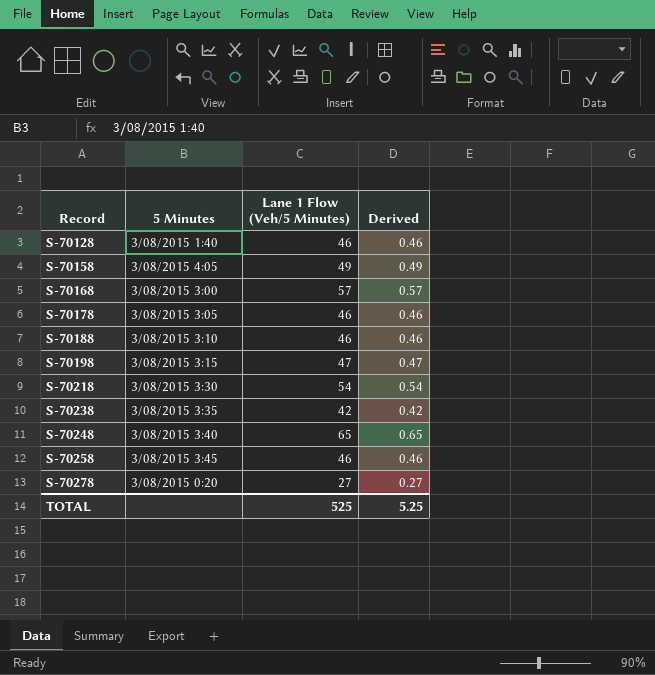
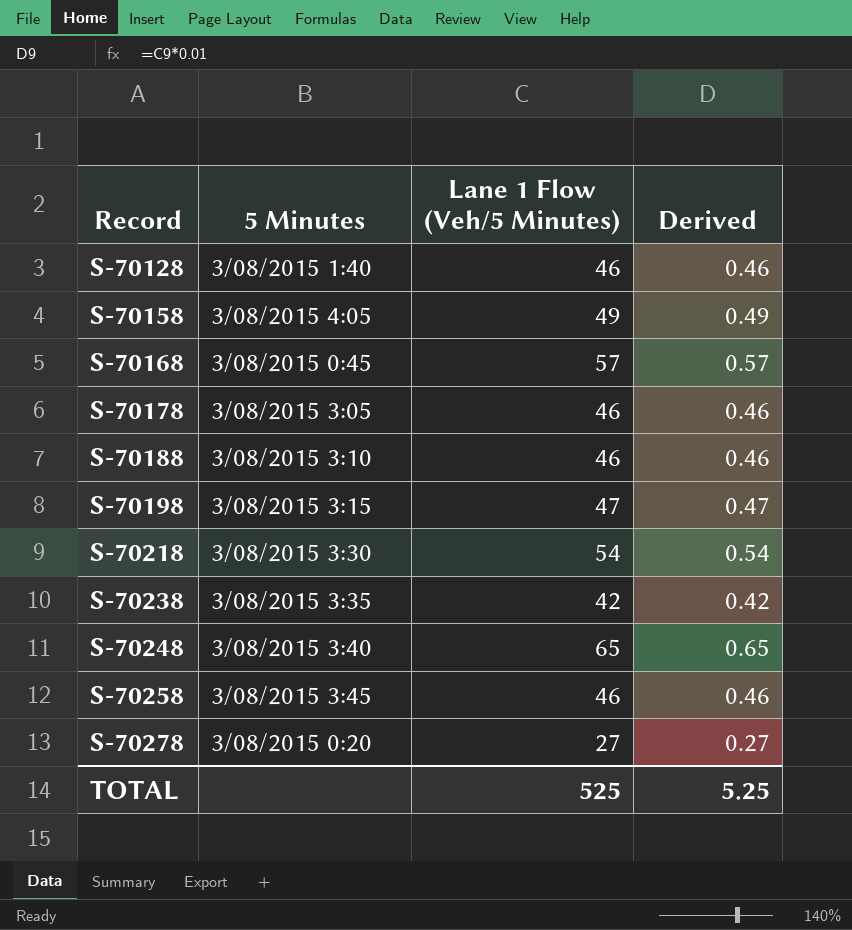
S-70168 | 5 Minutes: 3/08/2015 3:00 -> 3/08/2015 0:45

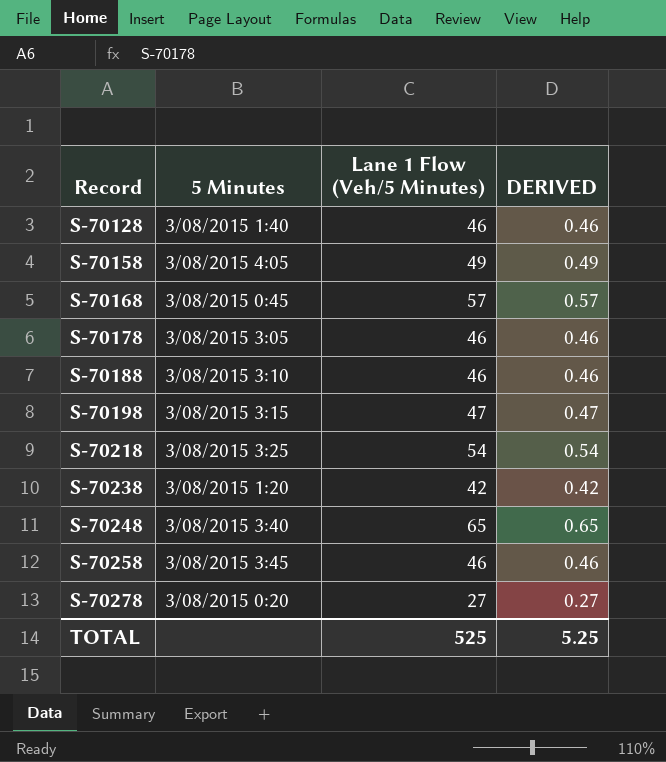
column name: Derived -> DERIVED
S-70218 | 5 Minutes: 3/08/2015 3:30 -> 3/08/2015 3:25
S-70238 | 5 Minutes: 3/08/2015 3:35 -> 3/08/2015 1:20

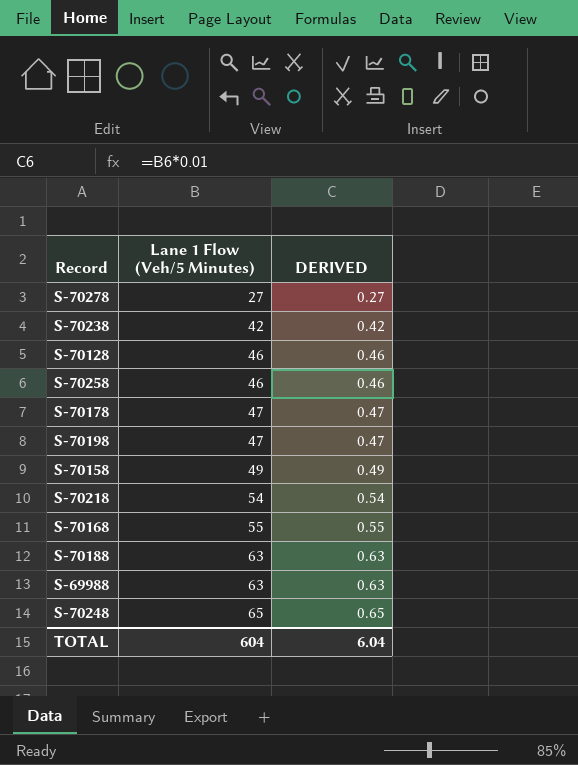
row order: Record ascending -> Lane 1 Flow (Veh/5 Minutes) ascending
column 5 Minutes | position: 2 -> none
S-70178 | Lane 1 Flow (Veh/5 Minutes): 46 -> 47
S-70178 | DERIVED: 0.46 -> 0.47
S-70168 | Lane 1 Flow (Veh/5 Minutes): 57 -> 55
S-70168 | DERIVED: 0.57 -> 0.55
S-70188 | Lane 1 Flow (Veh/5 Minutes): 46 -> 63
S-70188 | DERIVED: 0.46 -> 0.63
row S-69988: none -> 63 | 0.63
TOTAL | Lane 1 Flow (Veh/5 Minutes): 525 -> 604
TOTAL | DERIVED: 5.25 -> 6.04

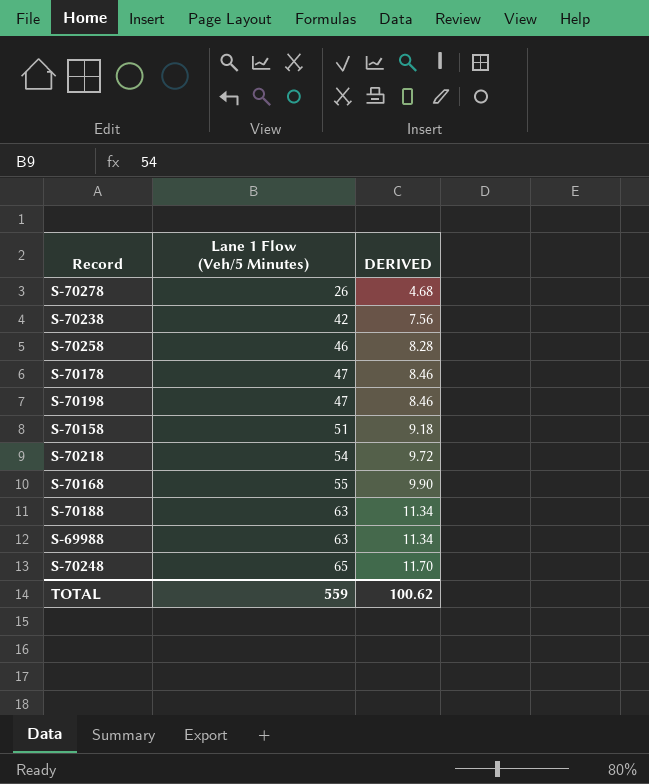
column DERIVED | formula: [Lane 1 Flow (Veh/5 Minutes)] * 0.01 -> [Lane 1 Flow (Veh/5 Minutes)] * 0.18
row S-70128: 46 | 0.46 -> none
S-70278 | Lane 1 Flow (Veh/5 Minutes): 27 -> 26
S-70158 | Lane 1 Flow (Veh/5 Minutes): 49 -> 51
TOTAL | Lane 1 Flow (Veh/5 Minutes): 604 -> 559
TOTAL | DERIVED: 6.04 -> 100.62

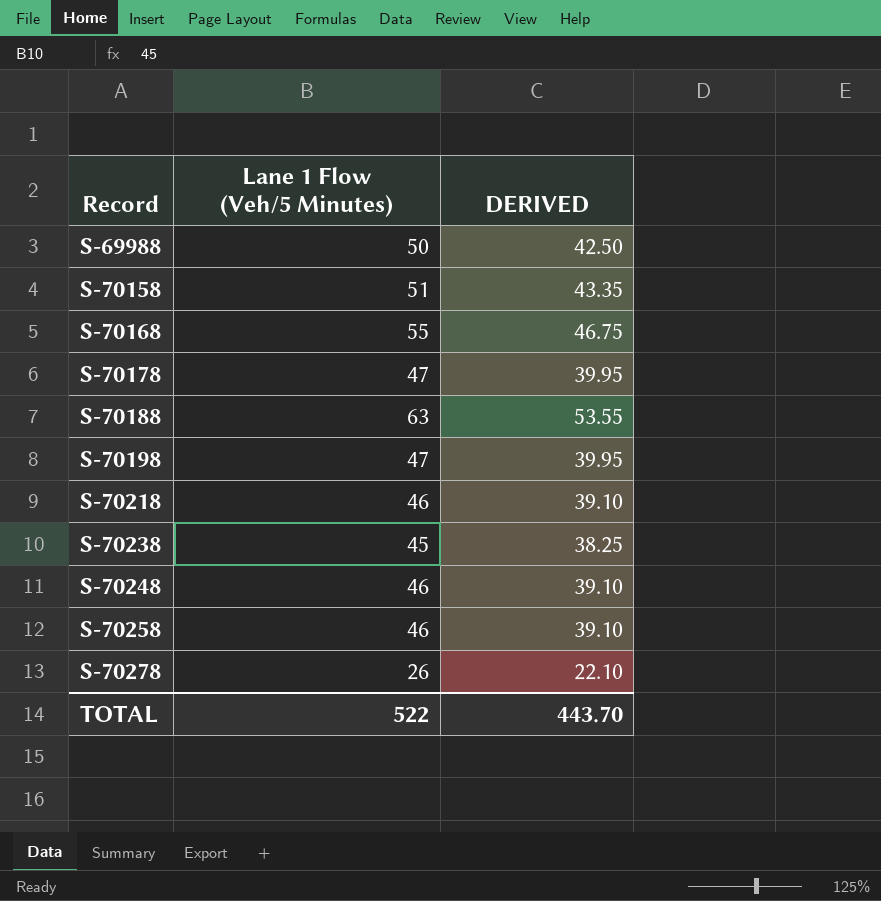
row order: Lane 1 Flow (Veh/5 Minutes) ascending -> Record ascending
column DERIVED | formula: [Lane 1 Flow (Veh/5 Minutes)] * 0.18 -> [Lane 1 Flow (Veh/5 Minutes)] * 0.85
S-69988 | Lane 1 Flow (Veh/5 Minutes): 63 -> 50
S-70218 | Lane 1 Flow (Veh/5 Minutes): 54 -> 46
S-70238 | Lane 1 Flow (Veh/5 Minutes): 42 -> 45
S-70248 | Lane 1 Flow (Veh/5 Minutes): 65 -> 46
TOTAL | Lane 1 Flow (Veh/5 Minutes): 559 -> 522
TOTAL | DERIVED: 100.62 -> 443.70

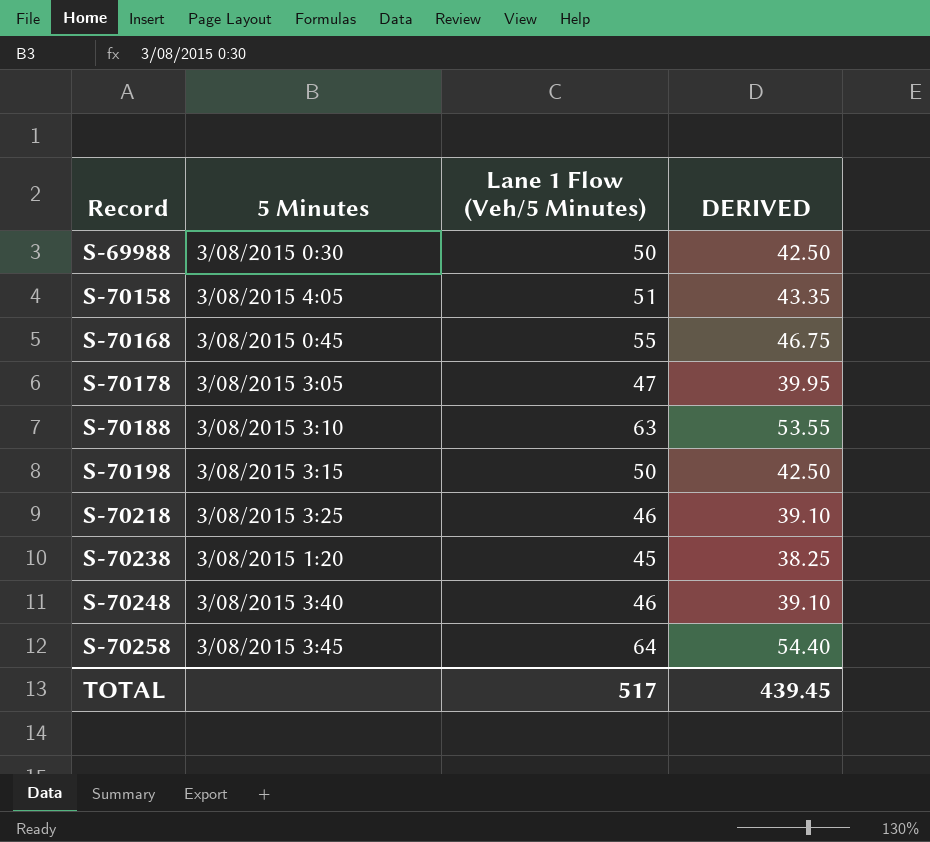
column 5 Minutes | position: none -> 2
row S-70278: 26 | 22.10 -> none
S-70198 | Lane 1 Flow (Veh/5 Minutes): 47 -> 50
S-70198 | DERIVED: 39.95 -> 42.50
S-70258 | Lane 1 Flow (Veh/5 Minutes): 46 -> 64
S-70258 | DERIVED: 39.10 -> 54.40
TOTAL | Lane 1 Flow (Veh/5 Minutes): 522 -> 517
TOTAL | DERIVED: 443.70 -> 439.45

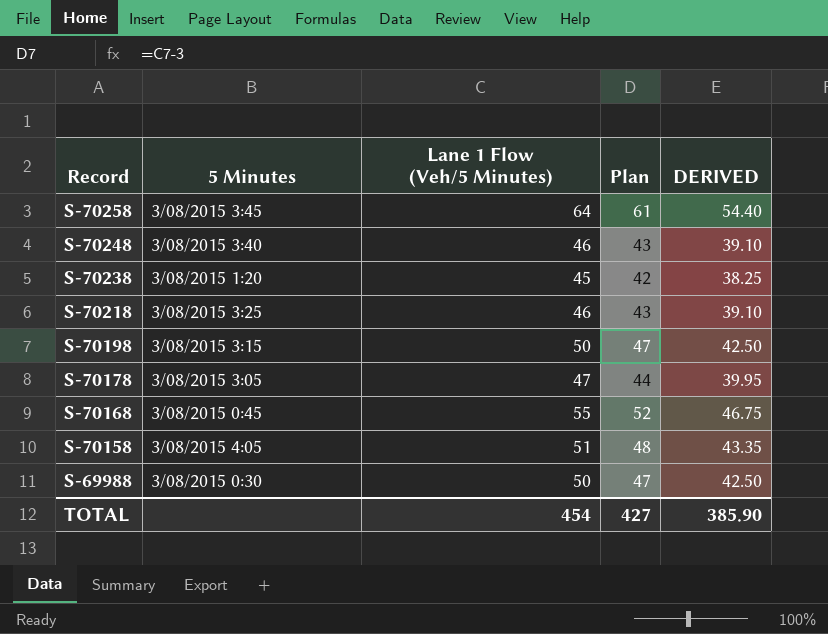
row order: Record ascending -> Record descending
column Plan | formula: none -> [Lane 1 Flow (Veh/5 Minutes)] - 3
row S-70188: 3/08/2015 3:10 | 63 | 53.55 -> none
TOTAL | Lane 1 Flow (Veh/5 Minutes): 517 -> 454
TOTAL | DERIVED: 439.45 -> 385.90

